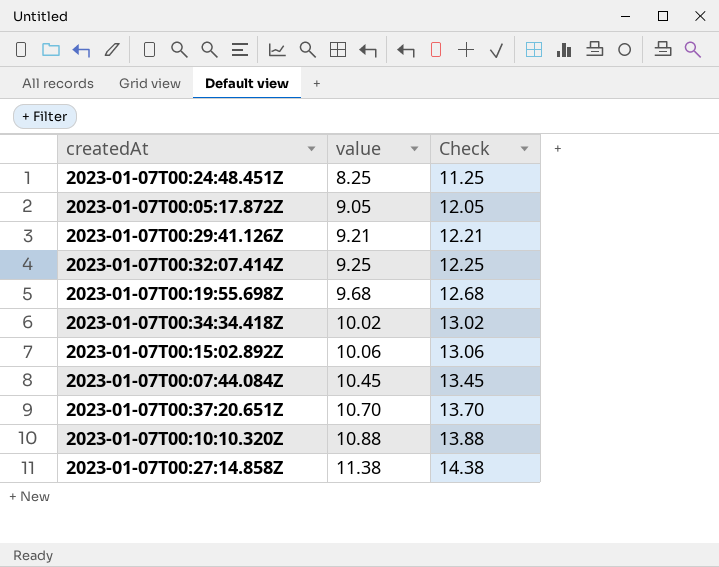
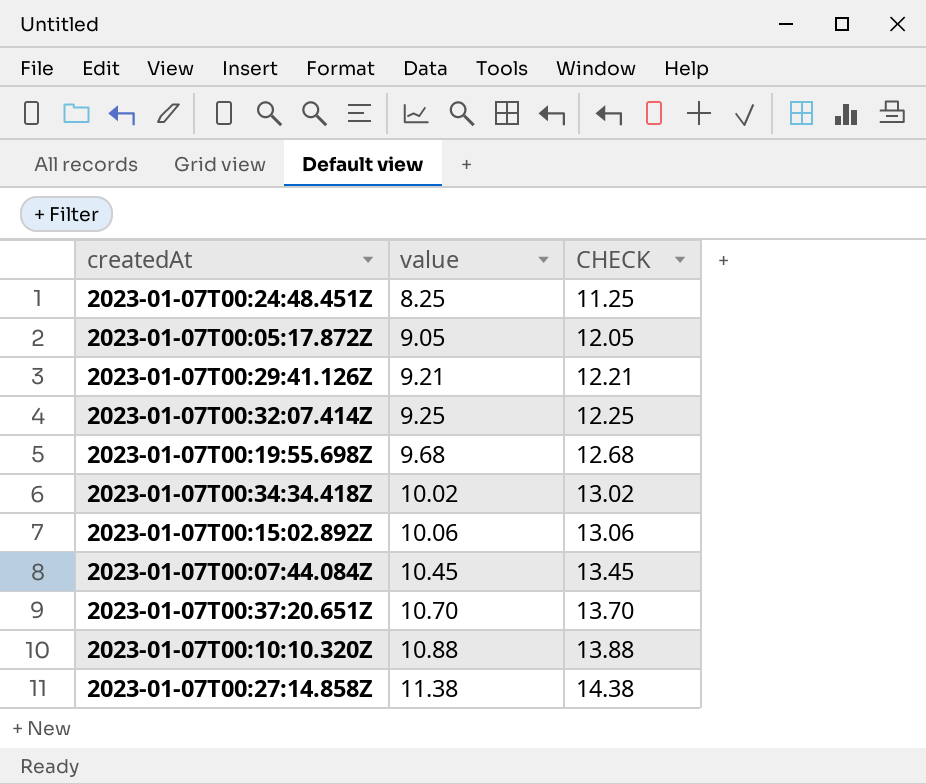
column name: Check -> CHECK

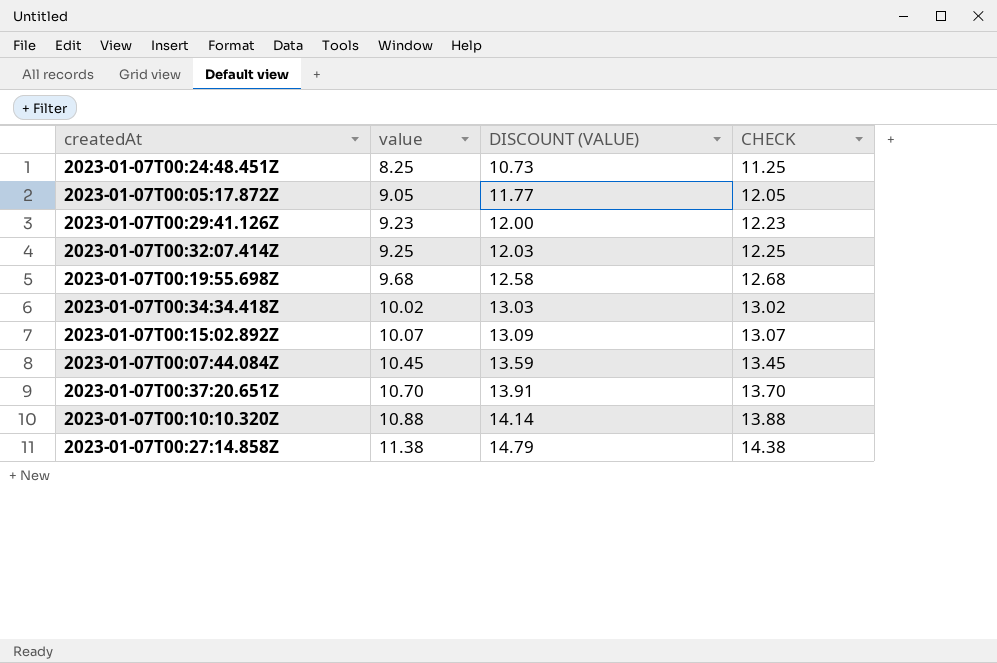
column DISCOUNT (VALUE) | formula: none -> [value] * 1.3
2023-01-07T00:29:41.126Z | value: 9.21 -> 9.23
2023-01-07T00:29:41.126Z | CHECK: 12.21 -> 12.23
2023-01-07T00:15:02.892Z | value: 10.06 -> 10.07
2023-01-07T00:15:02.892Z | CHECK: 13.06 -> 13.07

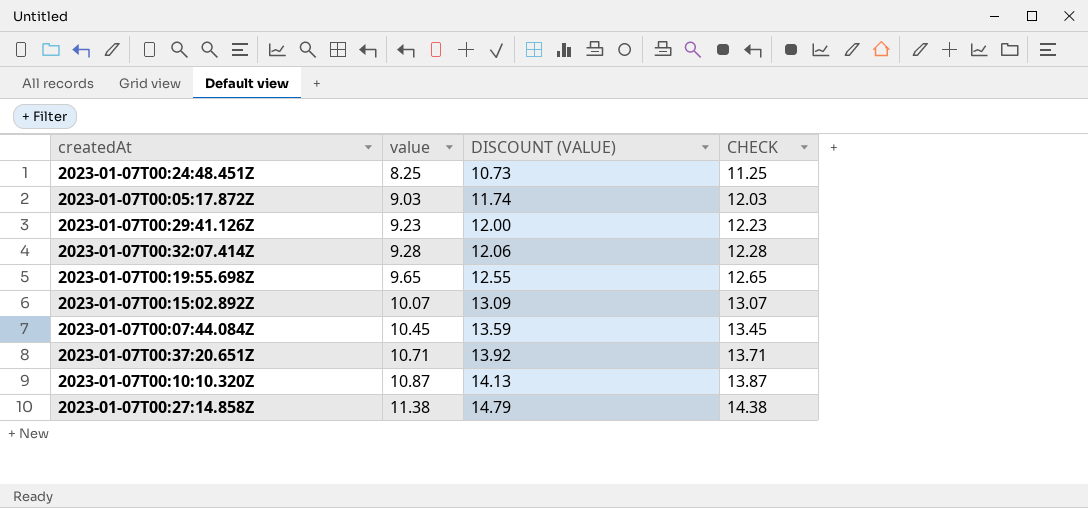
row 2023-01-07T00:34:34.418Z: 10.02 | 13.03 | 13.02 -> none
2023-01-07T00:05:17.872Z | value: 9.05 -> 9.03
2023-01-07T00:05:17.872Z | DISCOUNT (VALUE): 11.77 -> 11.74
2023-01-07T00:05:17.872Z | CHECK: 12.05 -> 12.03
2023-01-07T00:32:07.414Z | value: 9.25 -> 9.28
2023-01-07T00:32:07.414Z | DISCOUNT (VALUE): 12.03 -> 12.06
2023-01-07T00:32:07.414Z | CHECK: 12.25 -> 12.28
2023-01-07T00:19:55.698Z | value: 9.68 -> 9.65
2023-01-07T00:19:55.698Z | DISCOUNT (VALUE): 12.58 -> 12.55
2023-01-07T00:19:55.698Z | CHECK: 12.68 -> 12.65
2023-01-07T00:37:20.651Z | value: 10.70 -> 10.71
2023-01-07T00:37:20.651Z | DISCOUNT (VALUE): 13.91 -> 13.92
2023-01-07T00:37:20.651Z | CHECK: 13.70 -> 13.71
2023-01-07T00:10:10.320Z | value: 10.88 -> 10.87
2023-01-07T00:10:10.320Z | DISCOUNT (VALUE): 14.14 -> 14.13
2023-01-07T00:10:10.320Z | CHECK: 13.88 -> 13.87

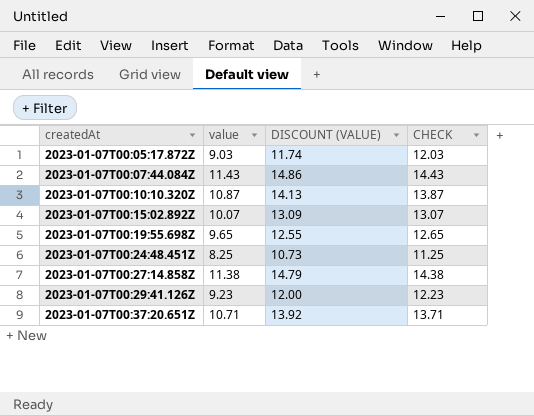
row order: value ascending -> createdAt ascending
row 2023-01-07T00:32:07.414Z: 9.28 | 12.06 | 12.28 -> none
2023-01-07T00:07:44.084Z | value: 10.45 -> 11.43
2023-01-07T00:07:44.084Z | DISCOUNT (VALUE): 13.59 -> 14.86
2023-01-07T00:07:44.084Z | CHECK: 13.45 -> 14.43

